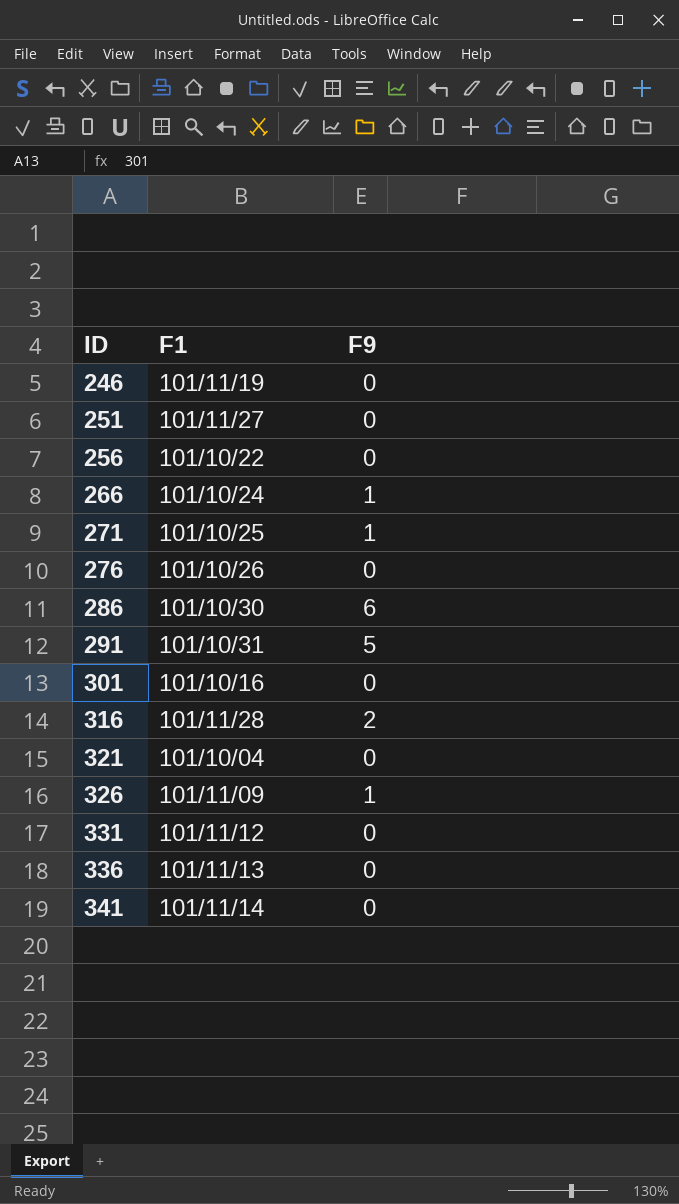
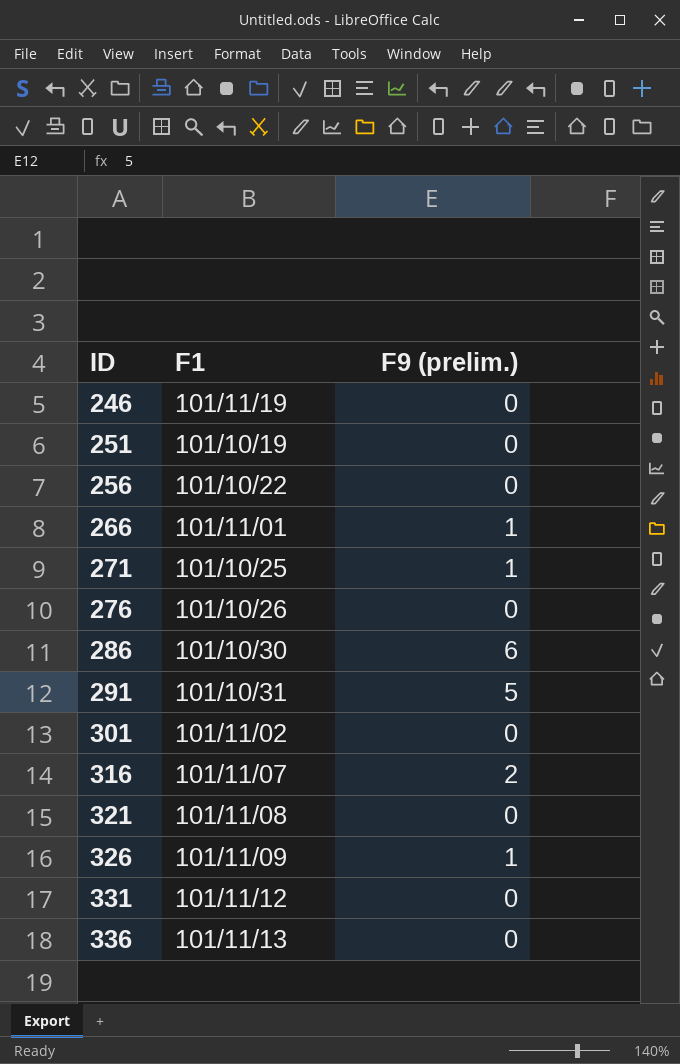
column name: F9 -> F9 (prelim.)
row 341: 101/11/14 | 0 -> none
251 | F1: 101/11/27 -> 101/10/19
266 | F1: 101/10/24 -> 101/11/01
301 | F1: 101/10/16 -> 101/11/02
316 | F1: 101/11/28 -> 101/11/07
321 | F1: 101/10/04 -> 101/11/08

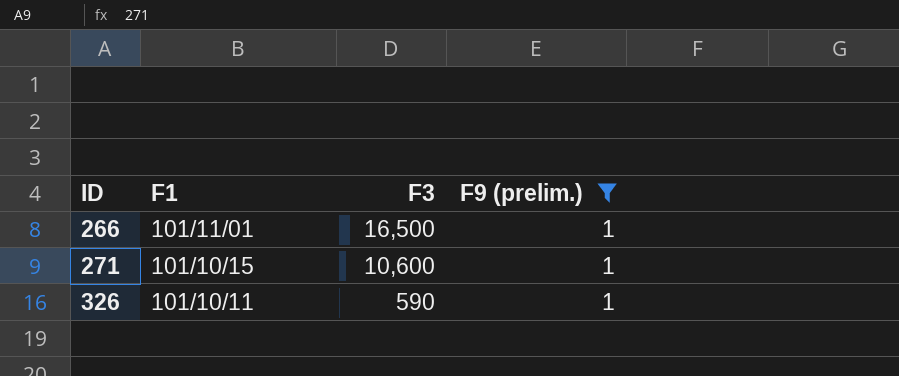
filter: none -> F9 (prelim.) = 1
column F3 | position: none -> 3
271 | F1: 101/10/25 -> 101/10/15
326 | F1: 101/11/09 -> 101/10/11

